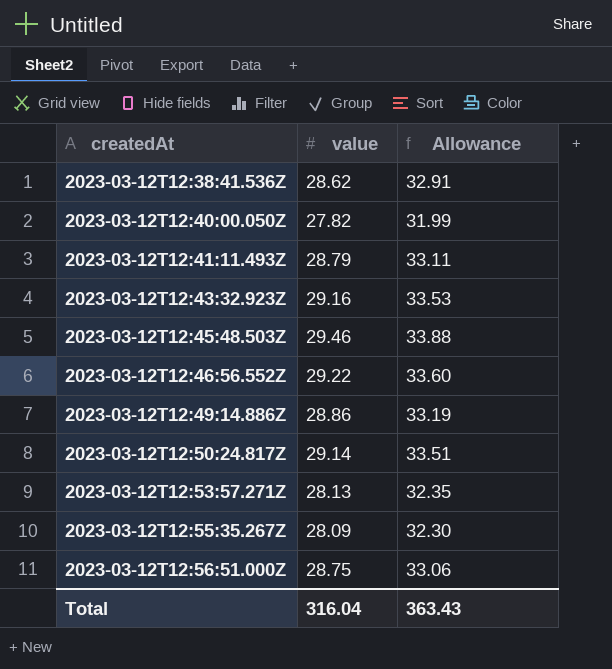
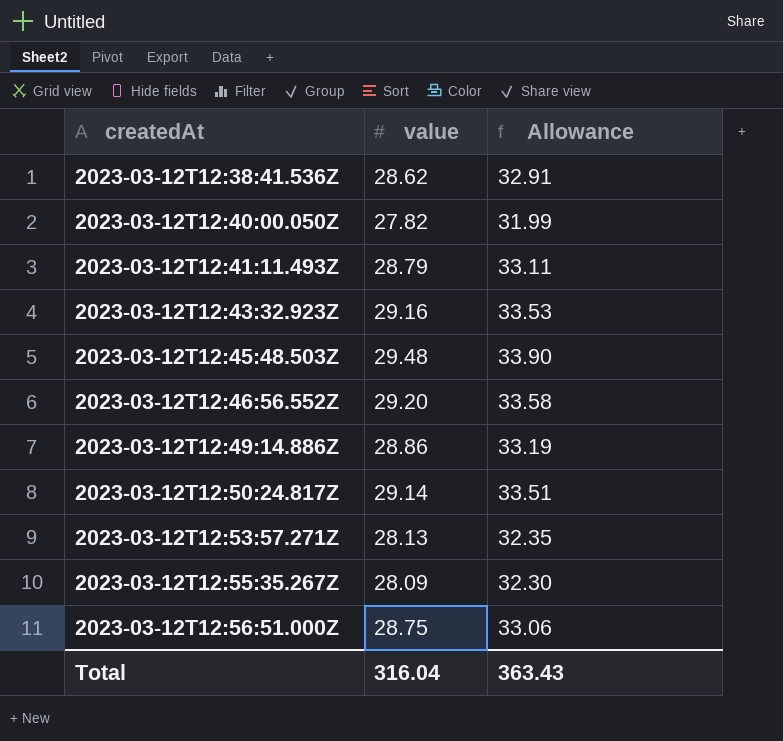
2023-03-12T12:45:48.503Z | value: 29.46 -> 29.48
2023-03-12T12:45:48.503Z | Allowance: 33.88 -> 33.90
2023-03-12T12:46:56.552Z | value: 29.22 -> 29.20
2023-03-12T12:46:56.552Z | Allowance: 33.60 -> 33.58

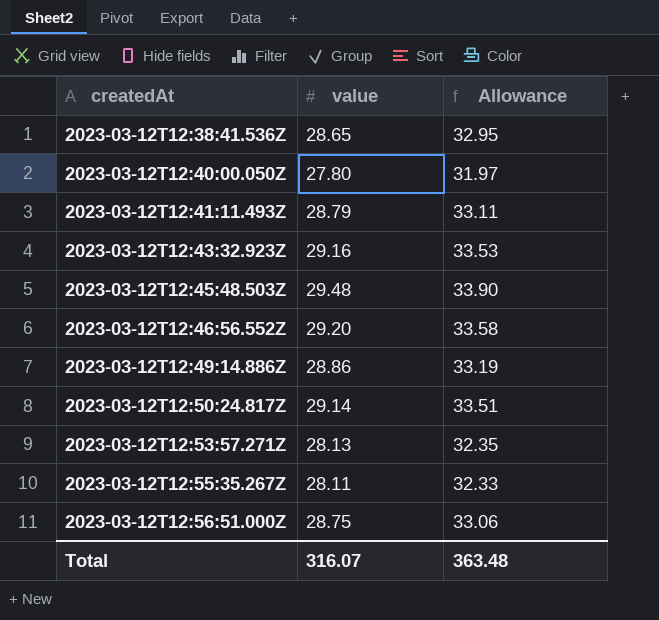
2023-03-12T12:38:41.536Z | value: 28.62 -> 28.65
2023-03-12T12:38:41.536Z | Allowance: 32.91 -> 32.95
2023-03-12T12:40:00.050Z | value: 27.82 -> 27.80
2023-03-12T12:40:00.050Z | Allowance: 31.99 -> 31.97
2023-03-12T12:55:35.267Z | value: 28.09 -> 28.11
2023-03-12T12:55:35.267Z | Allowance: 32.30 -> 32.33
Total | value: 316.04 -> 316.07
Total | Allowance: 363.43 -> 363.48

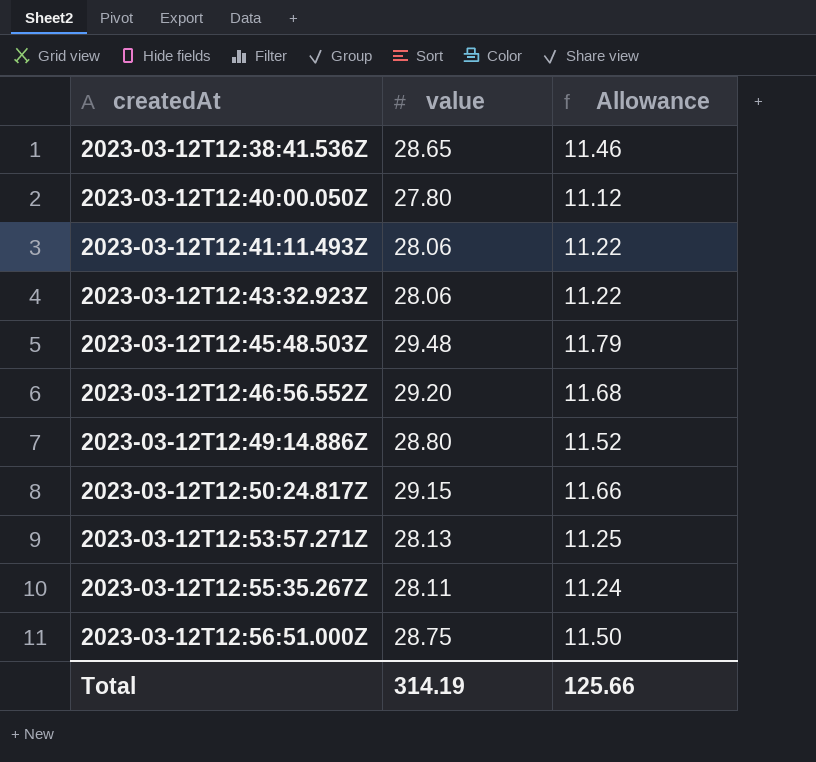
column Allowance | formula: [value] * 1.15 -> [value] * 0.4
2023-03-12T12:41:11.493Z | value: 28.79 -> 28.06
2023-03-12T12:43:32.923Z | value: 29.16 -> 28.06
2023-03-12T12:49:14.886Z | value: 28.86 -> 28.80
2023-03-12T12:50:24.817Z | value: 29.14 -> 29.15
Total | value: 316.07 -> 314.19
Total | Allowance: 363.48 -> 125.66

